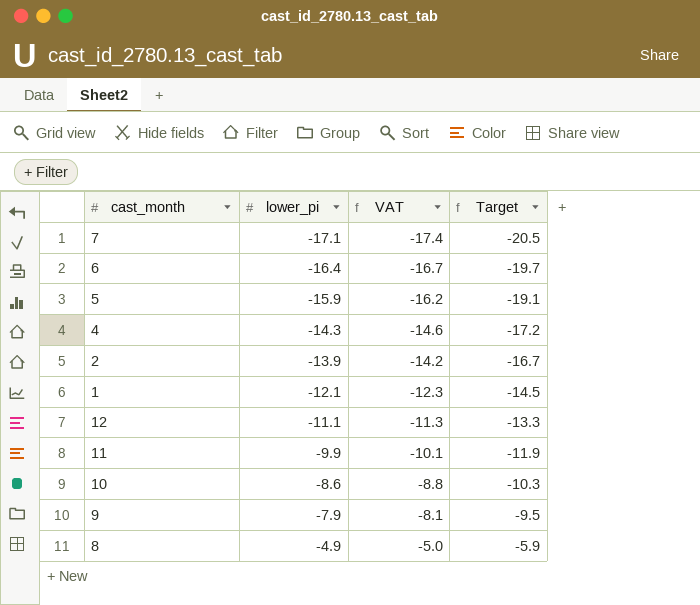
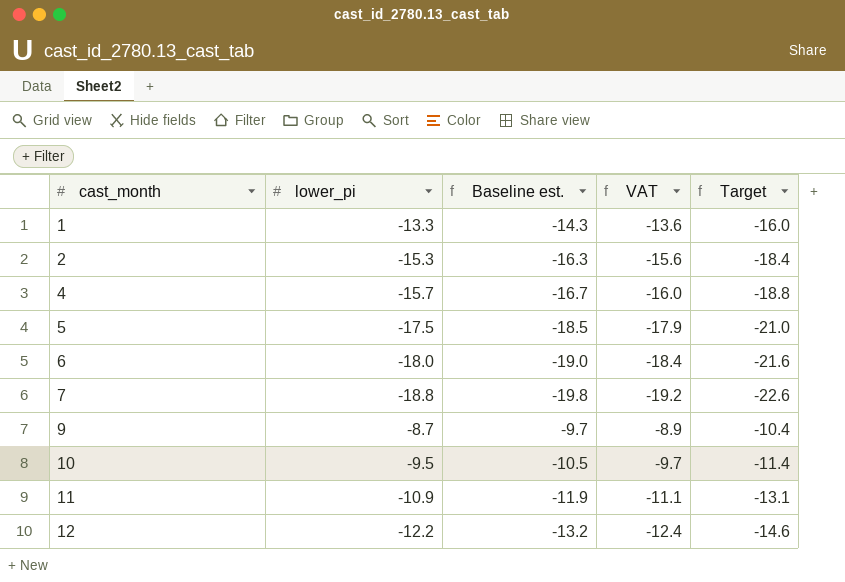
row order: lower_pi ascending -> cast_month ascending
column Baseline est. | formula: none -> [lower_pi] - 1
row 8: -4.9 | -5.0 | -5.9 -> none
1 | lower_pi: -12.1 -> -13.3
1 | VAT: -12.3 -> -13.6
1 | Target: -14.5 -> -16.0
2 | lower_pi: -13.9 -> -15.3
2 | VAT: -14.2 -> -15.6
2 | Target: -16.7 -> -18.4
4 | lower_pi: -14.3 -> -15.7
4 | VAT: -14.6 -> -16.0
4 | Target: -17.2 -> -18.8
5 | lower_pi: -15.9 -> -17.5
5 | VAT: -16.2 -> -17.9
5 | Target: -19.1 -> -21.0
6 | lower_pi: -16.4 -> -18.0
6 | VAT: -16.7 -> -18.4
6 | Target: -19.7 -> -21.6
7 | lower_pi: -17.1 -> -18.8
7 | VAT: -17.4 -> -19.2
7 | Target: -20.5 -> -22.6
9 | lower_pi: -7.9 -> -8.7
9 | VAT: -8.1 -> -8.9
9 | Target: -9.5 -> -10.4
10 | lower_pi: -8.6 -> -9.5
10 | VAT: -8.8 -> -9.7
10 | Target: -10.3 -> -11.4
11 | lower_pi: -9.9 -> -10.9
11 | VAT: -10.1 -> -11.1
11 | Target: -11.9 -> -13.1
12 | lower_pi: -11.1 -> -12.2
12 | VAT: -11.3 -> -12.4
12 | Target: -13.3 -> -14.6

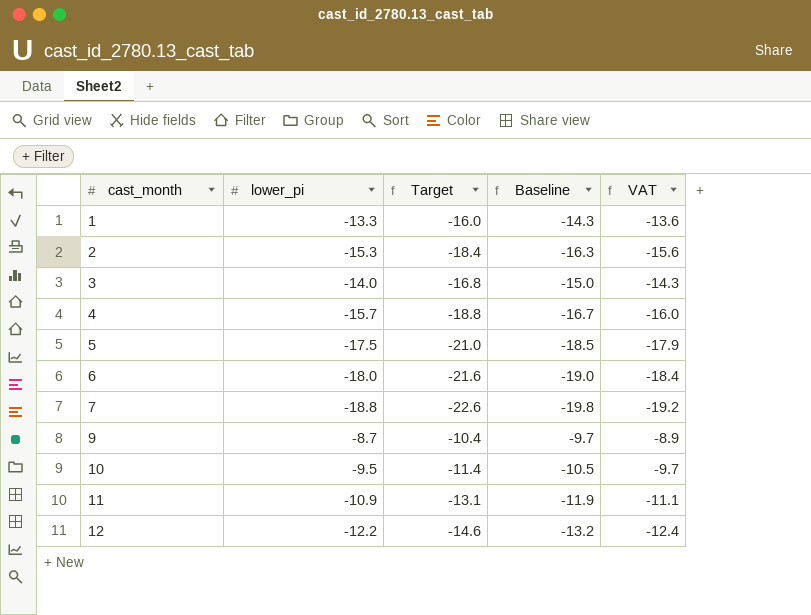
column Target | position: 5 -> 3
column name: Baseline est. -> Baseline
row 3: none -> -14.0 | -16.8 | -15.0 | -14.3

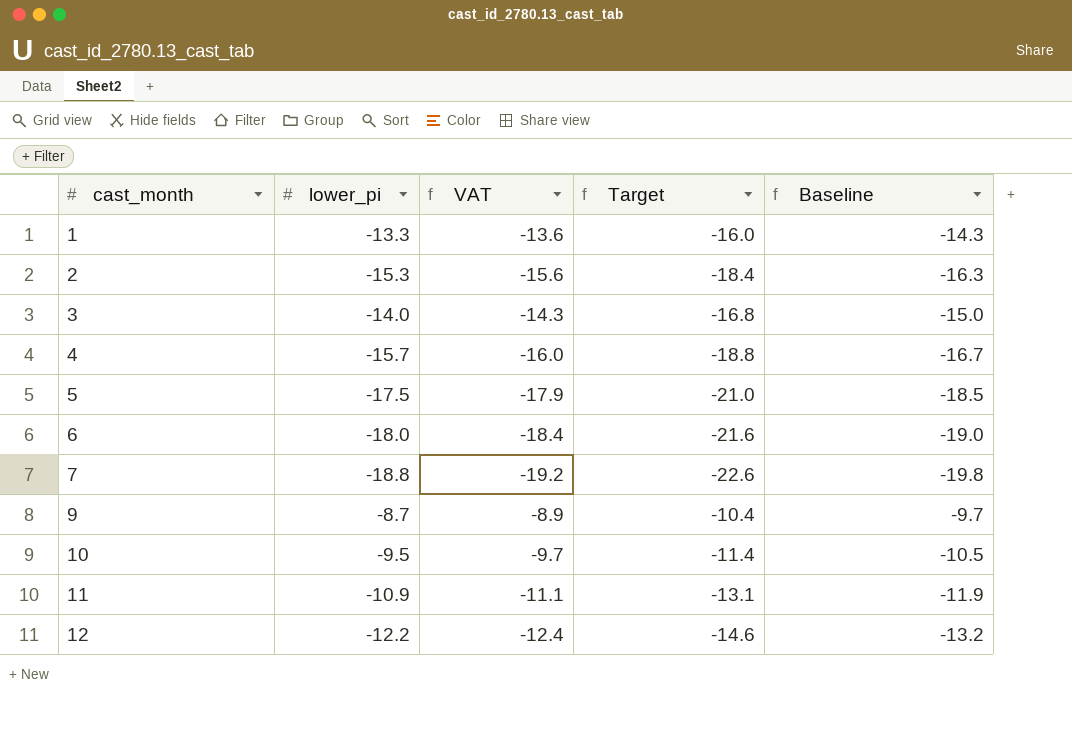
column VAT | position: 5 -> 3

